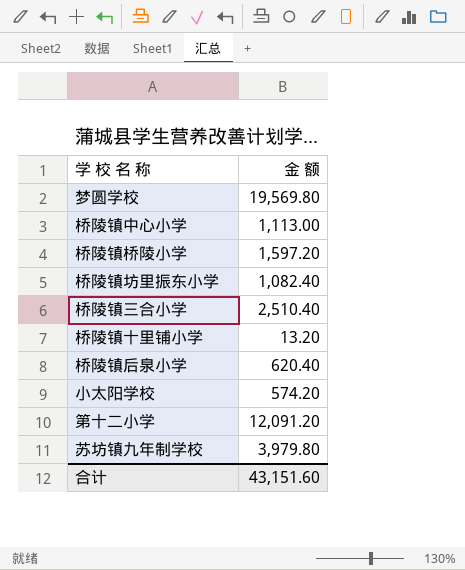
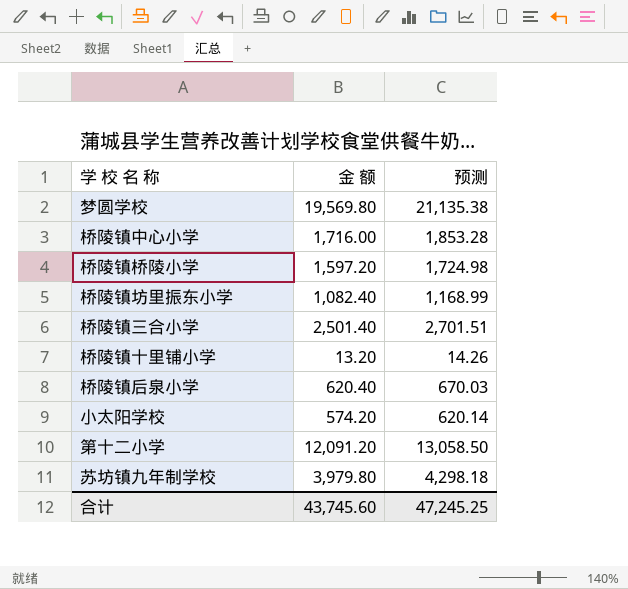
column 预测 | formula: none -> [金 额] * 1.08
桥陵镇中心小学 | 金 额: 1,113.00 -> 1,716.00
桥陵镇三合小学 | 金 额: 2,510.40 -> 2,501.40
合计 | 金 额: 43,151.60 -> 43,745.60

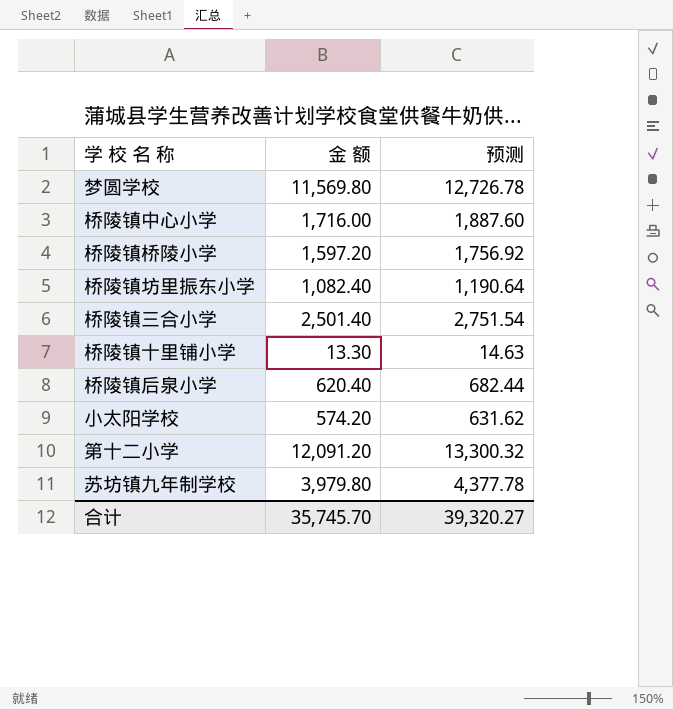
column 预测 | formula: [金 额] * 1.08 -> [金 额] * 1.1
梦圆学校 | 金 额: 19,569.80 -> 11,569.80
桥陵镇十里铺小学 | 金 额: 13.20 -> 13.30
合计 | 金 额: 43,745.60 -> 35,745.70
合计 | 预测: 47,245.25 -> 39,320.27

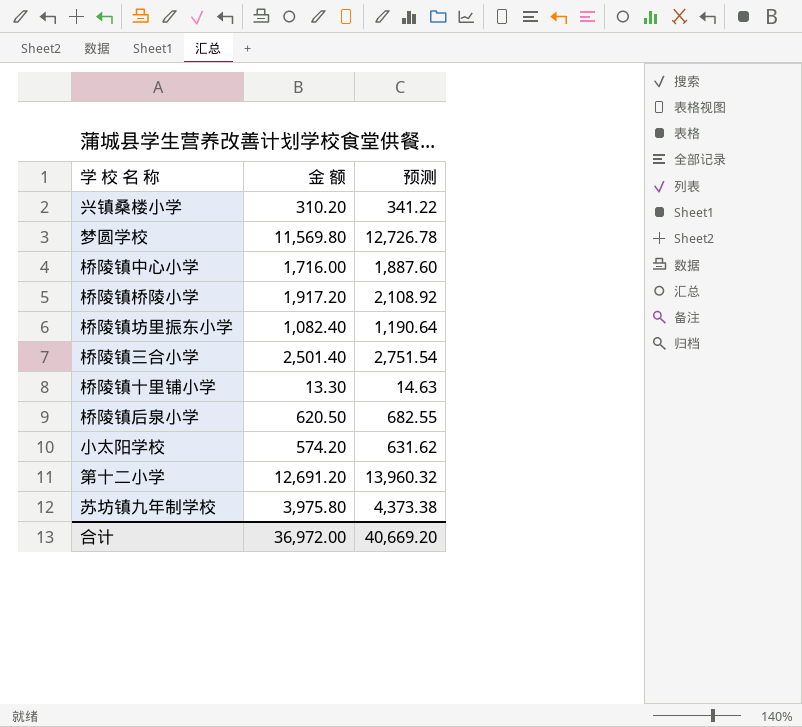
row 兴镇桑楼小学: none -> 310.20 | 341.22
桥陵镇桥陵小学 | 金 额: 1,597.20 -> 1,917.20
桥陵镇桥陵小学 | 预测: 1,756.92 -> 2,108.92
桥陵镇后泉小学 | 金 额: 620.40 -> 620.50
桥陵镇后泉小学 | 预测: 682.44 -> 682.55
第十二小学 | 金 额: 12,091.20 -> 12,691.20
第十二小学 | 预测: 13,300.32 -> 13,960.32
苏坊镇九年制学校 | 金 额: 3,979.80 -> 3,975.80
苏坊镇九年制学校 | 预测: 4,377.78 -> 4,373.38
合计 | 金 额: 35,745.70 -> 36,972.00
合计 | 预测: 39,320.27 -> 40,669.20

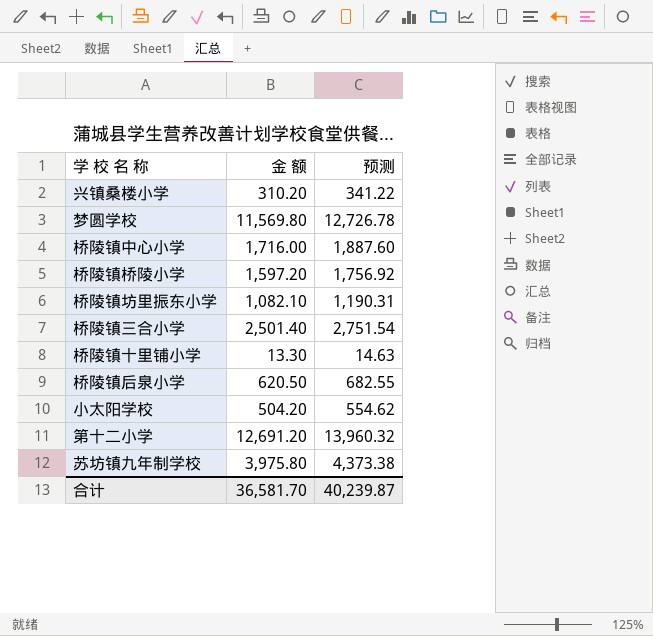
桥陵镇桥陵小学 | 金 额: 1,917.20 -> 1,597.20
桥陵镇桥陵小学 | 预测: 2,108.92 -> 1,756.92
桥陵镇坊里振东小学 | 金 额: 1,082.40 -> 1,082.10
桥陵镇坊里振东小学 | 预测: 1,190.64 -> 1,190.31
小太阳学校 | 金 额: 574.20 -> 504.20
小太阳学校 | 预测: 631.62 -> 554.62
合计 | 金 额: 36,972.00 -> 36,581.70
合计 | 预测: 40,669.20 -> 40,239.87

